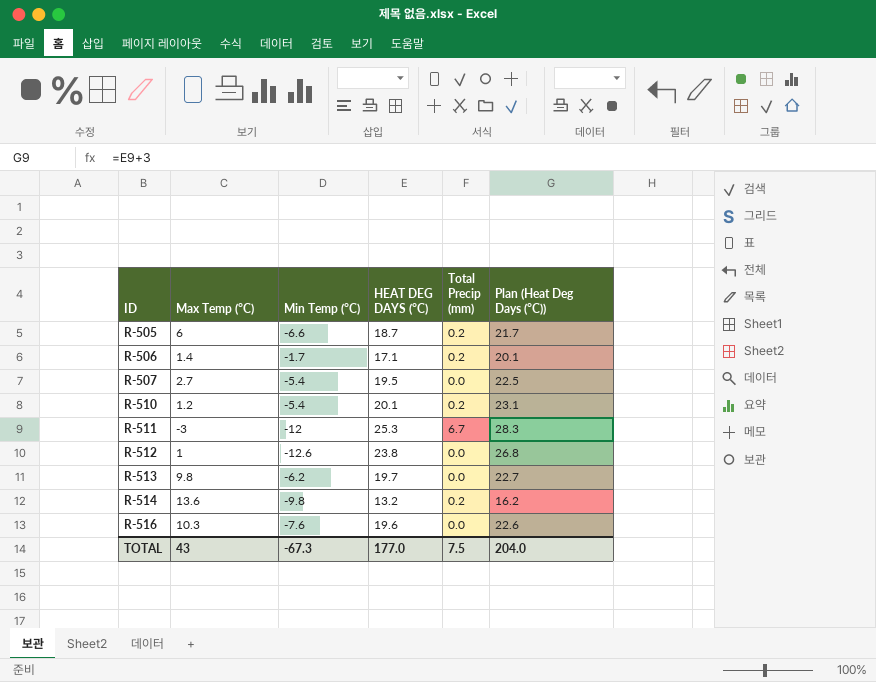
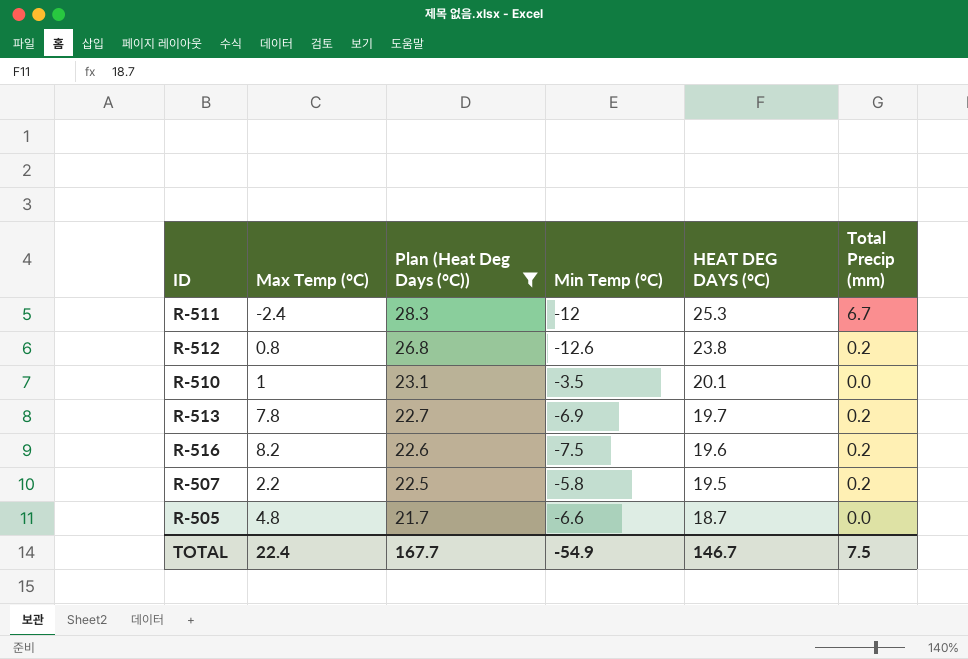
filter: none -> Plan (Heat Deg Days (°C)) >= 21.7
row order: ID ascending -> Plan (Heat Deg Days (°C)) descending
column Plan (Heat Deg Days (°C)) | position: 6 -> 3
R-511 | Max Temp (°C): -3 -> -2.4
R-512 | Max Temp (°C): 1 -> 0.8
R-512 | Total Precip (mm): 0.0 -> 0.2
R-510 | Max Temp (°C): 1.2 -> 1
R-510 | Min Temp (°C): -5.4 -> -3.5
R-510 | Total Precip (mm): 0.2 -> 0.0
R-513 | Max Temp (°C): 9.8 -> 7.8
R-513 | Min Temp (°C): -6.2 -> -6.9
R-513 | Total Precip (mm): 0.0 -> 0.2
R-516 | Max Temp (°C): 10.3 -> 8.2
R-516 | Min Temp (°C): -7.6 -> -7.5
R-516 | Total Precip (mm): 0.0 -> 0.2
R-507 | Max Temp (°C): 2.7 -> 2.2
R-507 | Min Temp (°C): -5.4 -> -5.8
R-507 | Total Precip (mm): 0.0 -> 0.2
R-505 | Max Temp (°C): 6 -> 4.8
R-505 | Total Precip (mm): 0.2 -> 0.0
TOTAL | Max Temp (°C): 43 -> 22.4
TOTAL | Plan (Heat Deg Days (°C)): 204.0 -> 167.7
TOTAL | Min Temp (°C): -67.3 -> -54.9
TOTAL | HEAT DEG DAYS (°C): 177.0 -> 146.7

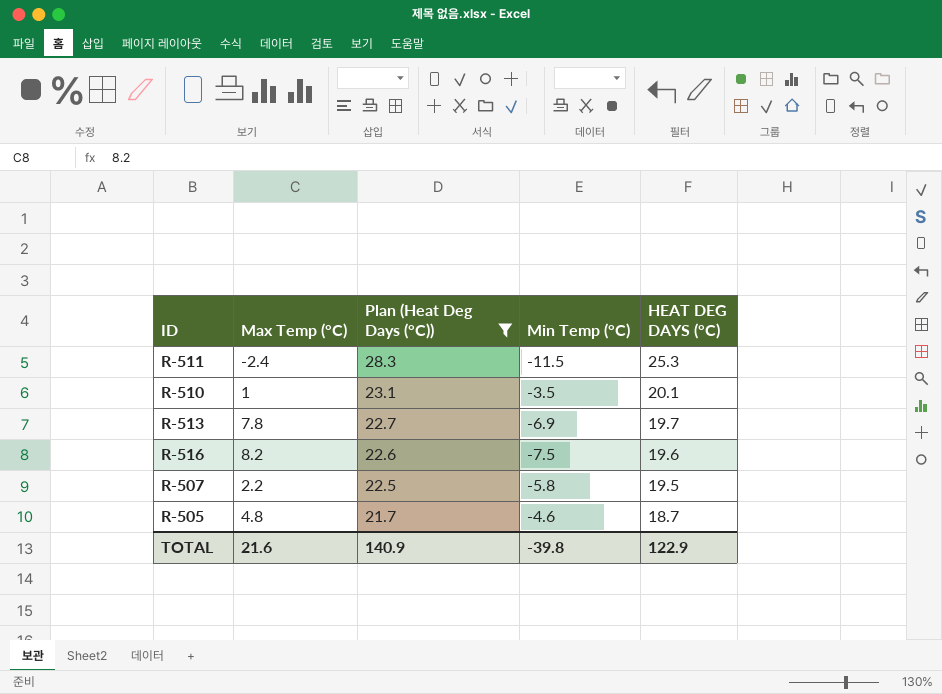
column Total Precip (mm) | position: 6 -> none
row R-512: 0.8 | 26.8 | -12.6 | 23.8 | 0.2 -> none
R-511 | Min Temp (°C): -12 -> -11.5
R-505 | Min Temp (°C): -6.6 -> -4.6
TOTAL | Max Temp (°C): 22.4 -> 21.6
TOTAL | Plan (Heat Deg Days (°C)): 167.7 -> 140.9
TOTAL | Min Temp (°C): -54.9 -> -39.8
TOTAL | HEAT DEG DAYS (°C): 146.7 -> 122.9

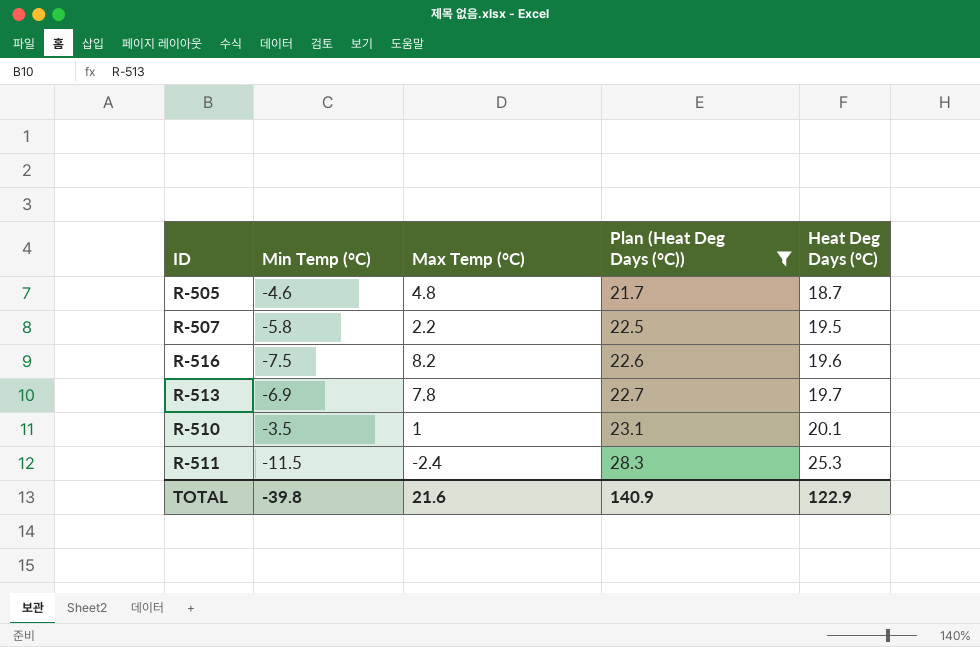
row order: Plan (Heat Deg Days (°C)) descending -> Plan (Heat Deg Days (°C)) ascending
column Min Temp (°C) | position: 4 -> 2
column name: HEAT DEG DAYS (°C) -> Heat Deg Days (°C)

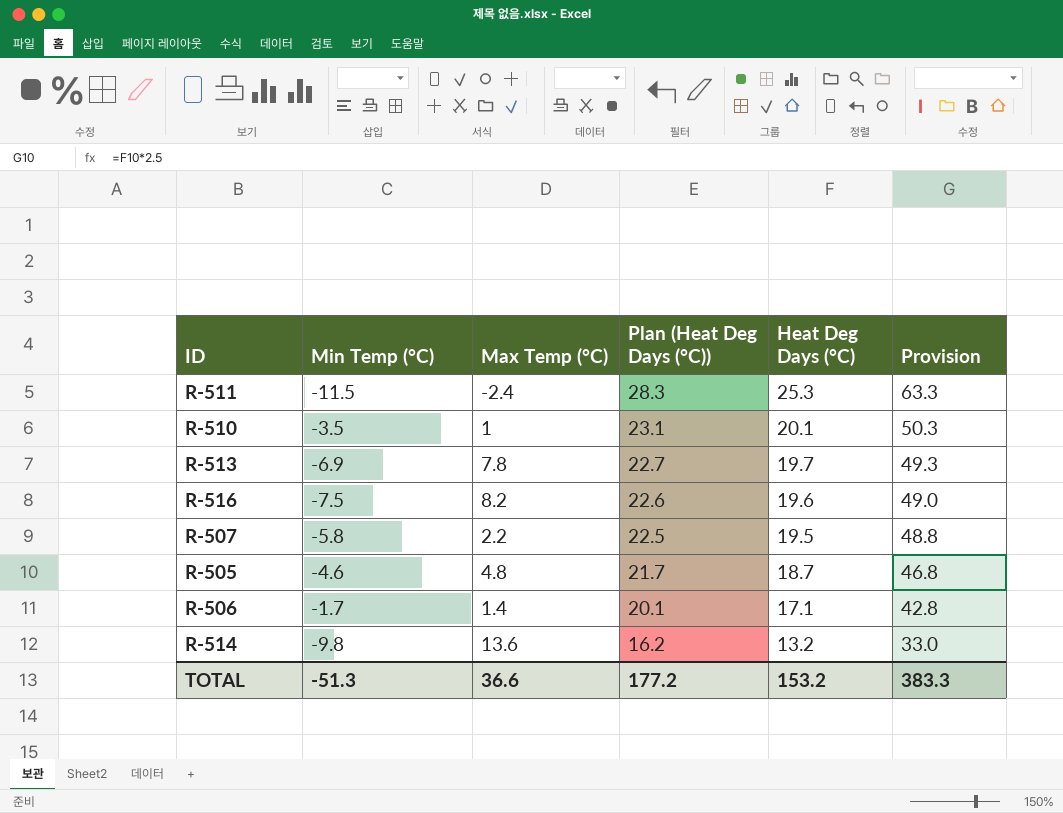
filter: Plan (Heat Deg Days (°C)) >= 21.7 -> none
row order: Plan (Heat Deg Days (°C)) ascending -> Plan (Heat Deg Days (°C)) descending
column Provision | formula: none -> [Heat Deg Days (°C)] * 2.5
TOTAL | Min Temp (°C): -39.8 -> -51.3
TOTAL | Max Temp (°C): 21.6 -> 36.6
TOTAL | Plan (Heat Deg Days (°C)): 140.9 -> 177.2
TOTAL | Heat Deg Days (°C): 122.9 -> 153.2

